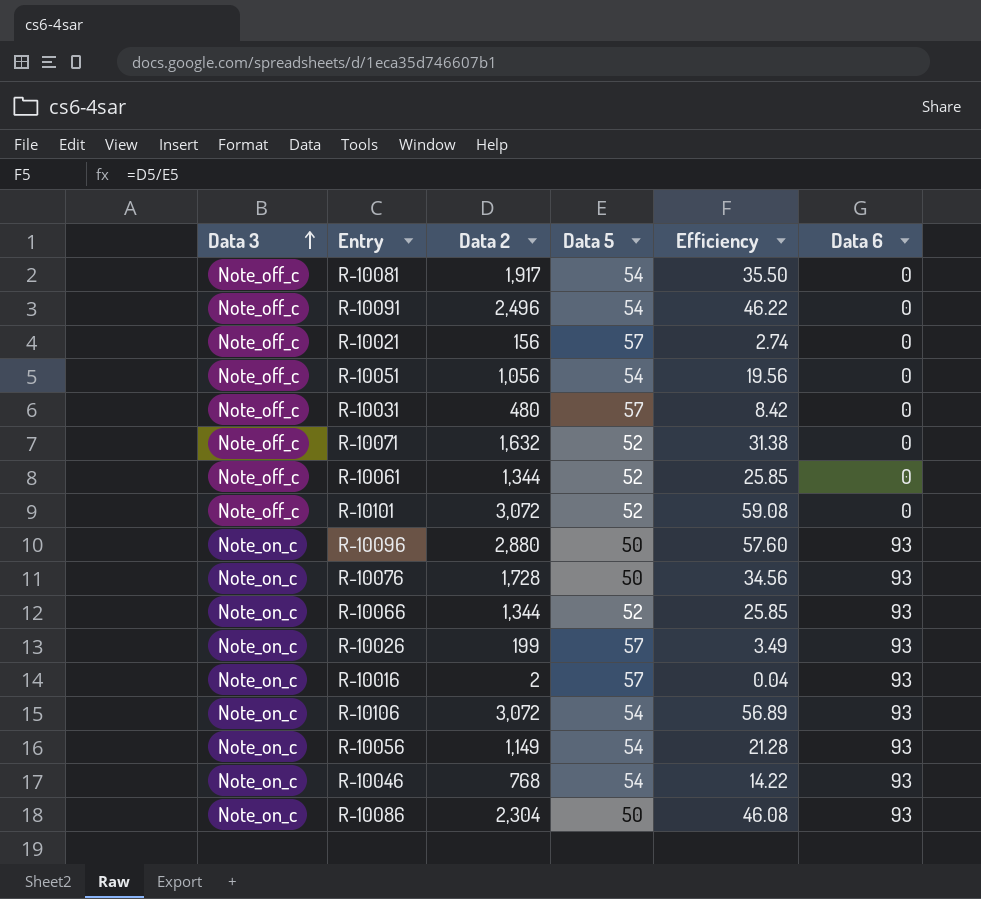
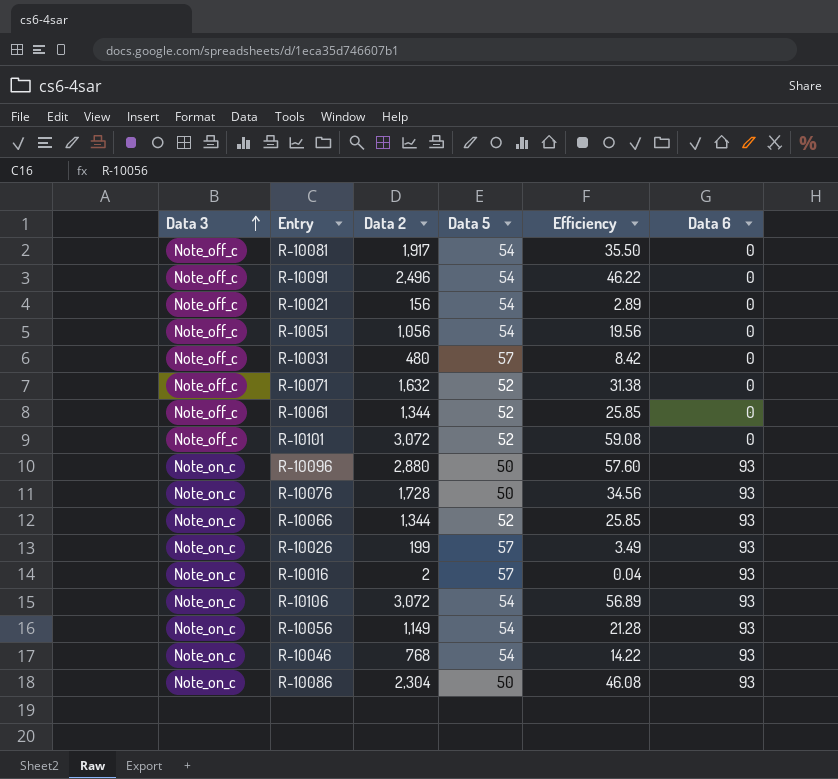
R-10021 | Data 5: 57 -> 54
R-10021 | Efficiency: 2.74 -> 2.89

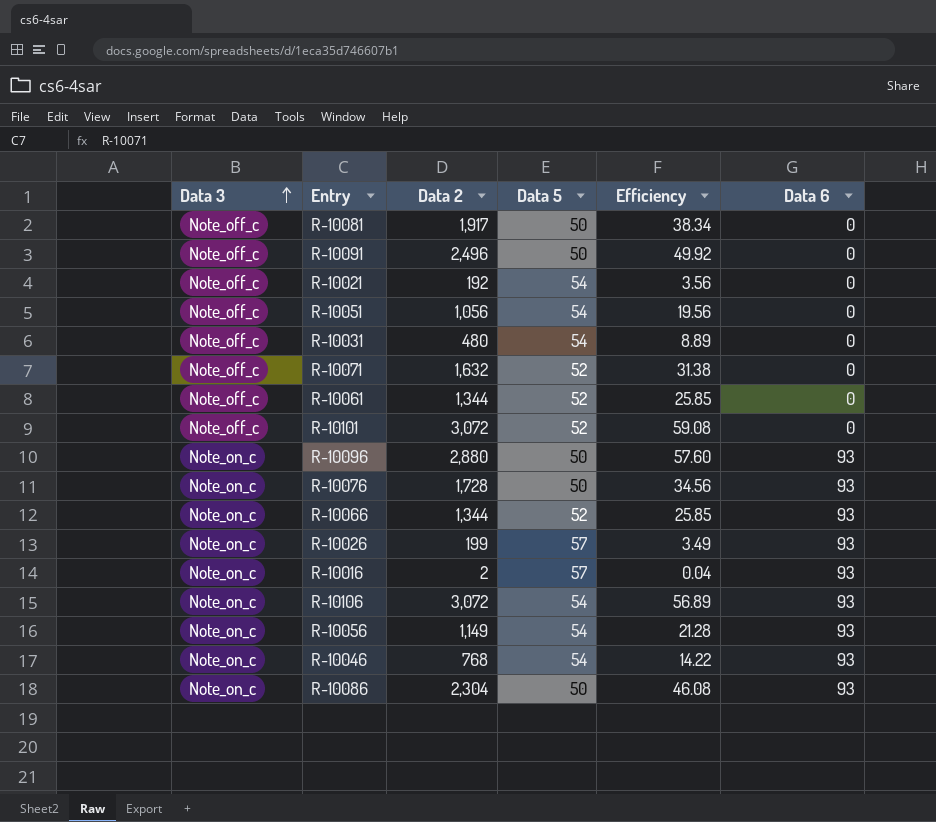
R-10081 | Data 5: 54 -> 50
R-10081 | Efficiency: 35.50 -> 38.34
R-10091 | Data 5: 54 -> 50
R-10091 | Efficiency: 46.22 -> 49.92
R-10021 | Data 2: 156 -> 192
R-10021 | Efficiency: 2.89 -> 3.56
R-10031 | Data 5: 57 -> 54
R-10031 | Efficiency: 8.42 -> 8.89

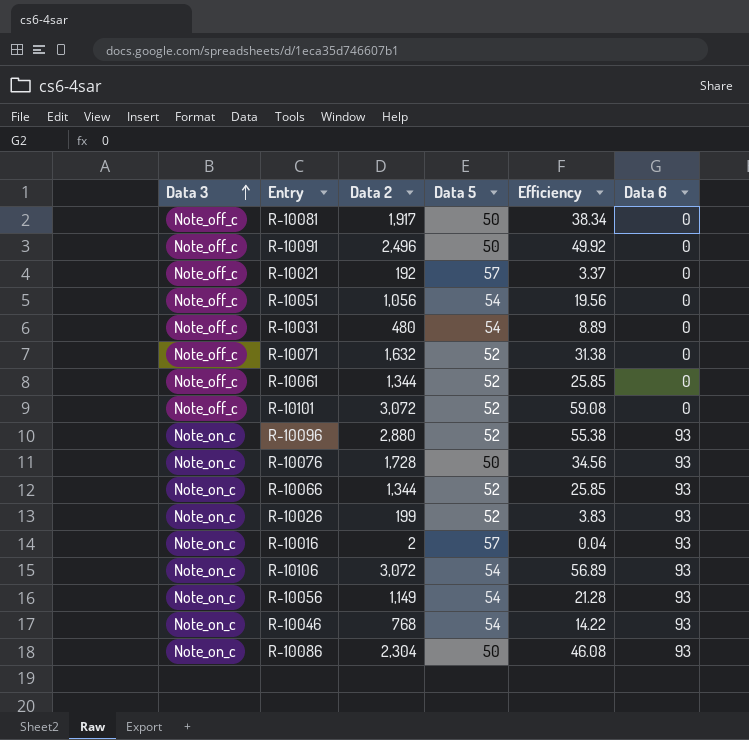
R-10021 | Data 5: 54 -> 57
R-10021 | Efficiency: 3.56 -> 3.37
R-10096 | Data 5: 50 -> 52
R-10096 | Efficiency: 57.60 -> 55.38
R-10026 | Data 5: 57 -> 52
R-10026 | Efficiency: 3.49 -> 3.83

